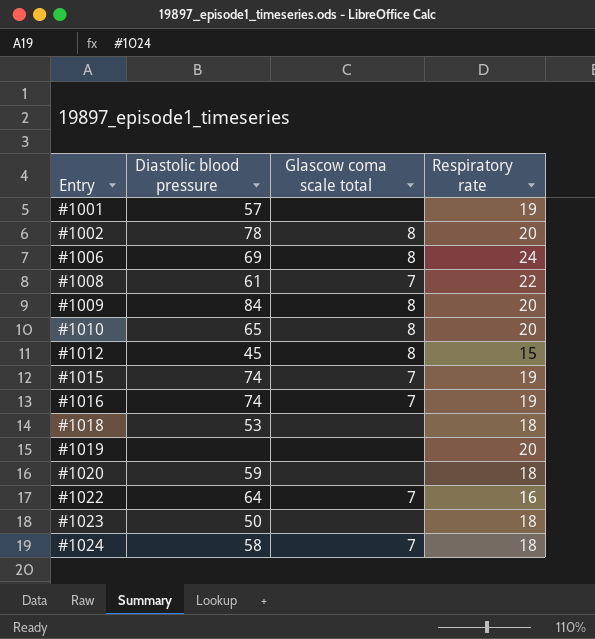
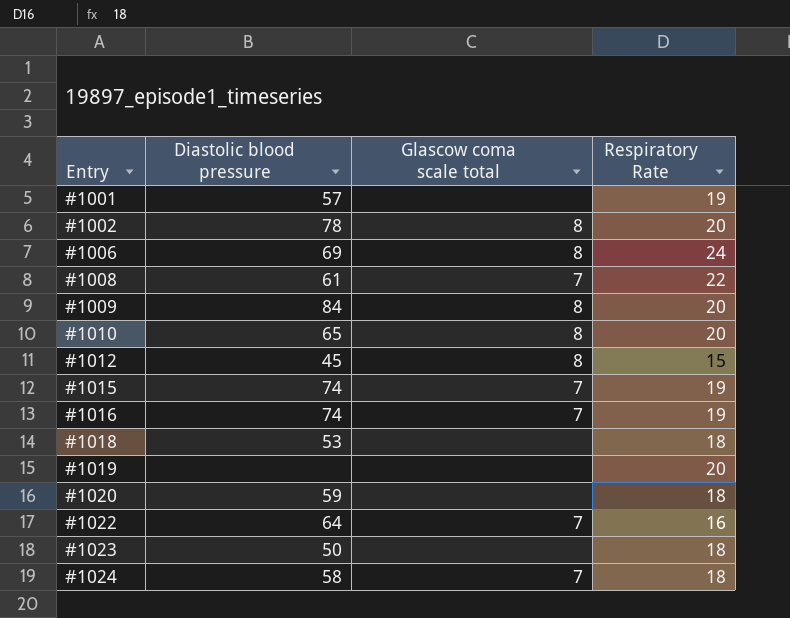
column name: Respiratory rate -> Respiratory Rate

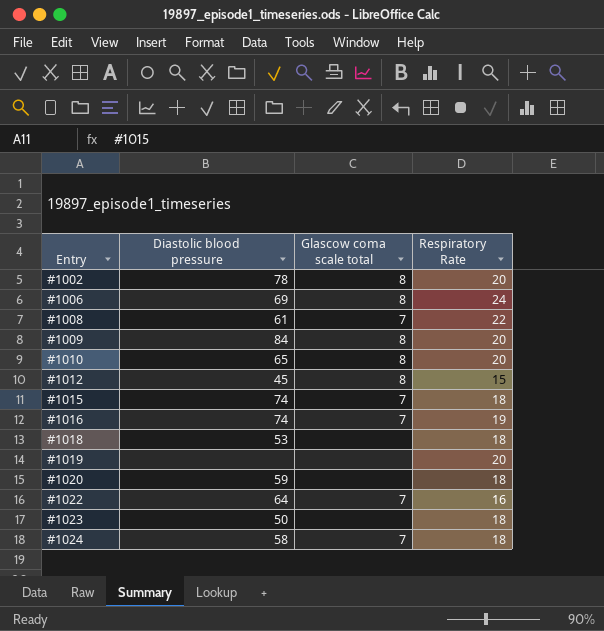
row #1001: 57 | none | 19 -> none
#1015 | Respiratory Rate: 19 -> 18

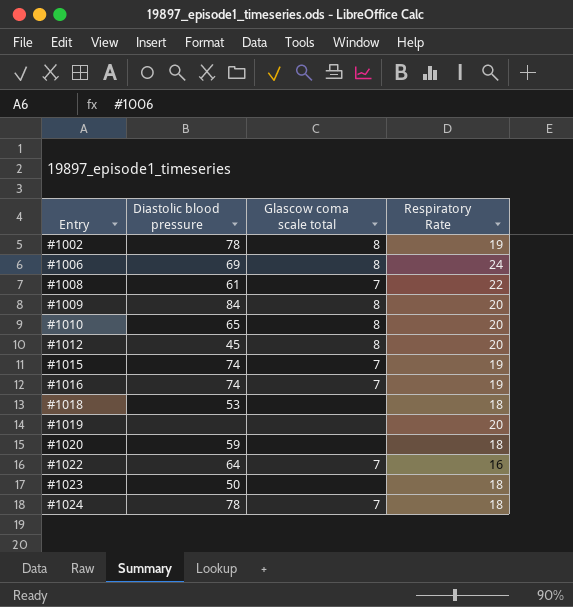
#1002 | Respiratory Rate: 20 -> 19
#1012 | Respiratory Rate: 15 -> 20
#1015 | Respiratory Rate: 18 -> 19
#1024 | Diastolic blood pressure: 58 -> 78

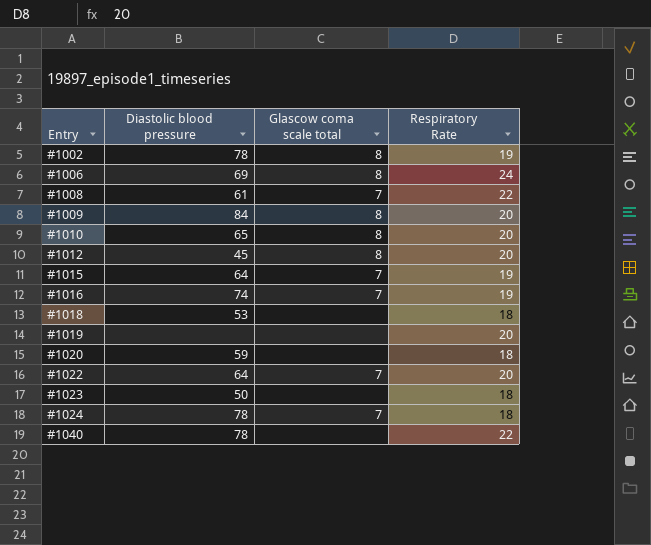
#1015 | Diastolic blood pressure: 74 -> 64
#1022 | Respiratory Rate: 16 -> 20
row #1040: none -> 78 | none | 22

